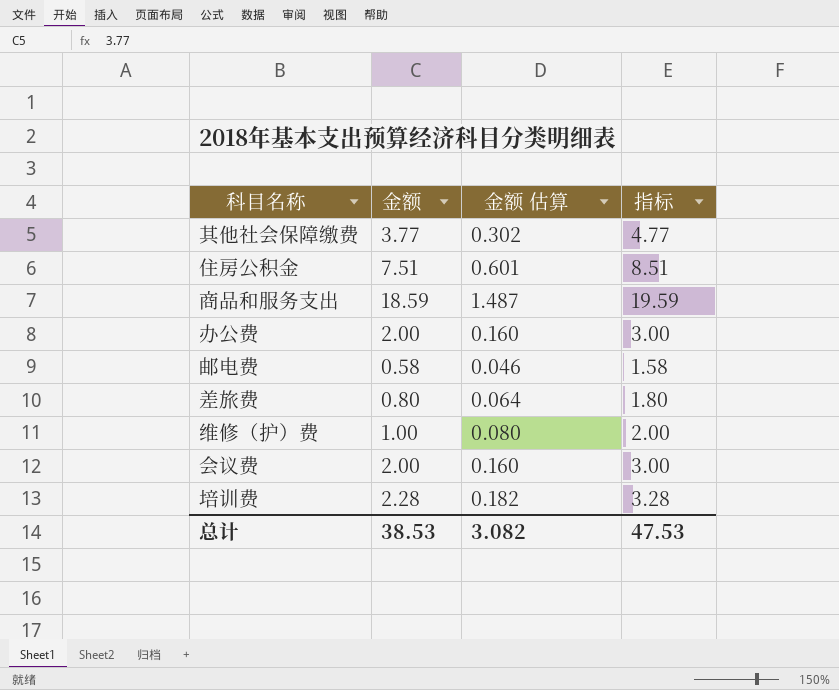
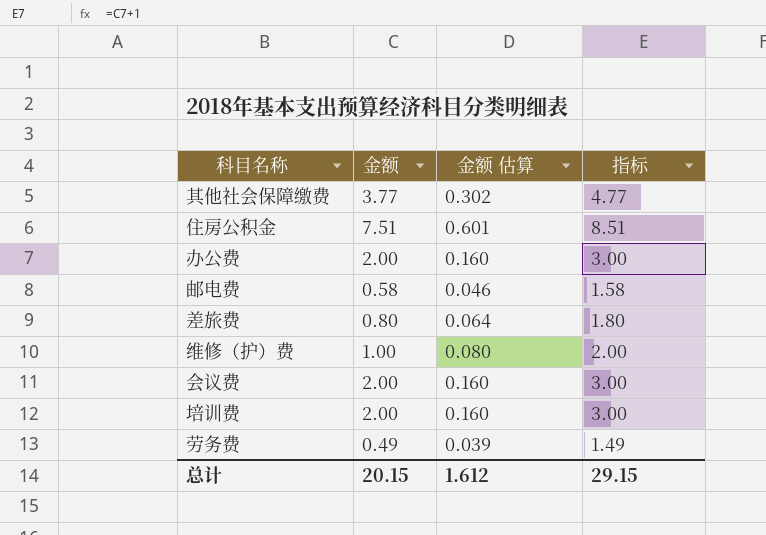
row 商品和服务支出: 18.59 | 1.487 | 19.59 -> none
培训费 | 金额: 2.28 -> 2.00
培训费 | 金额 估算: 0.182 -> 0.160
培训费 | 指标: 3.28 -> 3.00
row 劳务费: none -> 0.49 | 0.039 | 1.49
总计 | 金额: 38.53 -> 20.15
总计 | 金额 估算: 3.082 -> 1.612
总计 | 指标: 47.53 -> 29.15

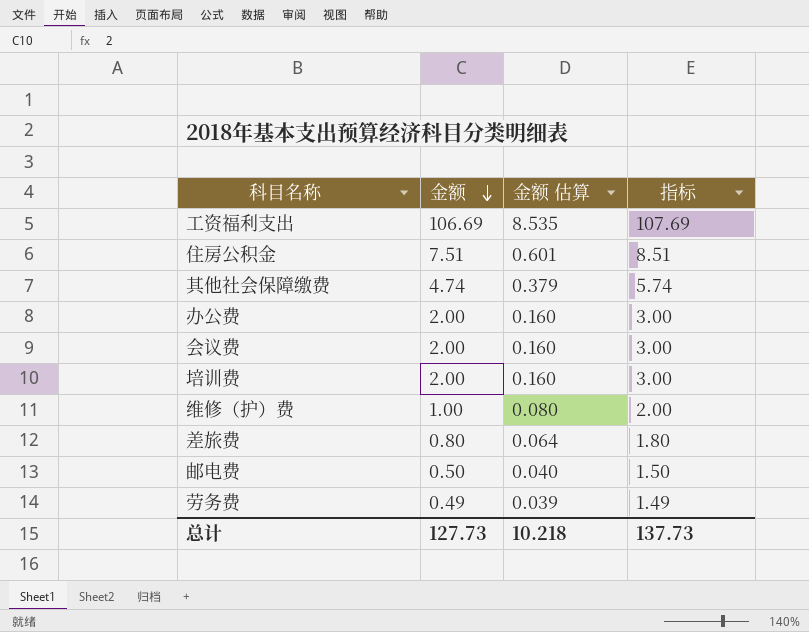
row order: none -> 金额 descending
row 工资福利支出: none -> 106.69 | 8.535 | 107.69
其他社会保障缴费 | 金额: 3.77 -> 4.74
其他社会保障缴费 | 金额 估算: 0.302 -> 0.379
其他社会保障缴费 | 指标: 4.77 -> 5.74
邮电费 | 金额: 0.58 -> 0.50
邮电费 | 金额 估算: 0.046 -> 0.040
邮电费 | 指标: 1.58 -> 1.50
总计 | 金额: 20.15 -> 127.73
总计 | 金额 估算: 1.612 -> 10.218
总计 | 指标: 29.15 -> 137.73

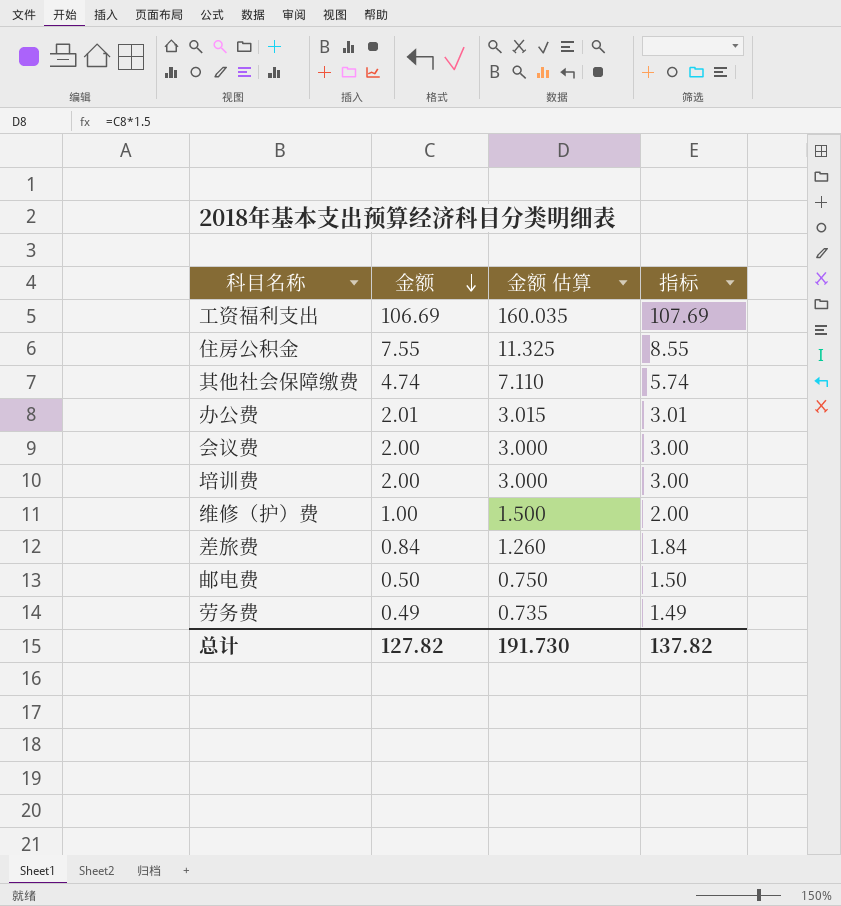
column 金额 估算 | formula: [金额] * 0.08 -> [金额] * 1.5
住房公积金 | 金额: 7.51 -> 7.55
住房公积金 | 指标: 8.51 -> 8.55
办公费 | 金额: 2.00 -> 2.01
办公费 | 指标: 3.00 -> 3.01
差旅费 | 金额: 0.80 -> 0.84
差旅费 | 指标: 1.80 -> 1.84
总计 | 金额: 127.73 -> 127.82
总计 | 金额 估算: 10.218 -> 191.730
总计 | 指标: 137.73 -> 137.82

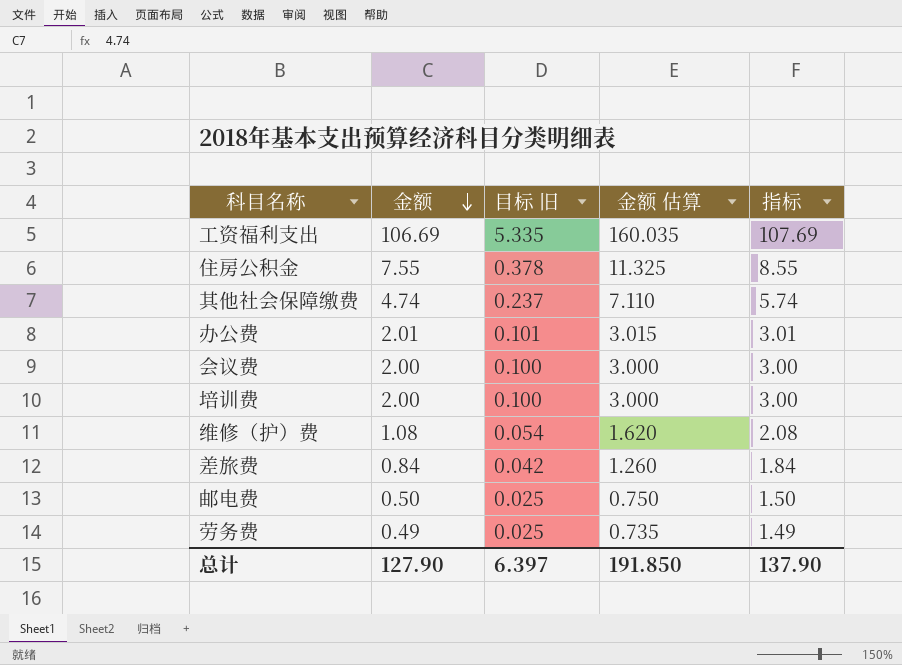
column 目标 旧 | formula: none -> [金额] * 0.05
维修（护）费 | 金额: 1.00 -> 1.08
维修（护）费 | 金额 估算: 1.500 -> 1.620
维修（护）费 | 指标: 2.00 -> 2.08
总计 | 金额: 127.82 -> 127.90
总计 | 金额 估算: 191.730 -> 191.850
总计 | 指标: 137.82 -> 137.90

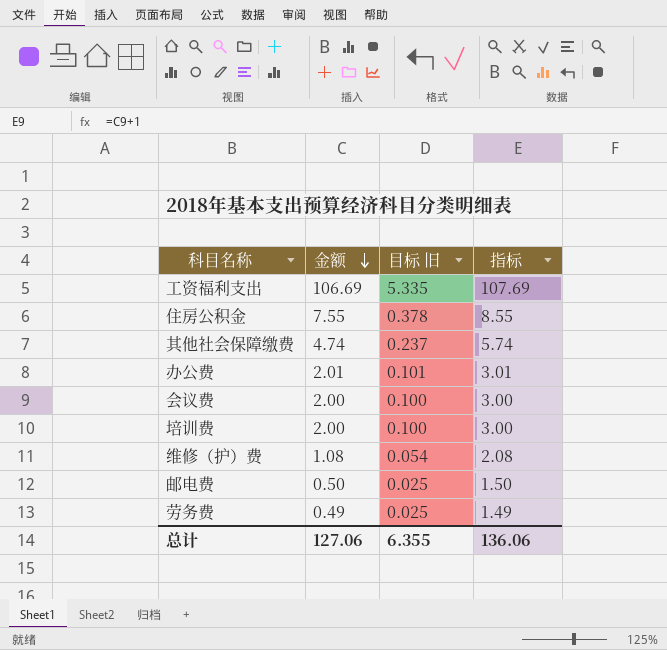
column 金额 估算 | formula: [金额] * 1.5 -> none
row 差旅费: 0.84 | 0.042 | 1.260 | 1.84 -> none
总计 | 金额: 127.90 -> 127.06
总计 | 目标 旧: 6.397 -> 6.355
总计 | 指标: 137.90 -> 136.06

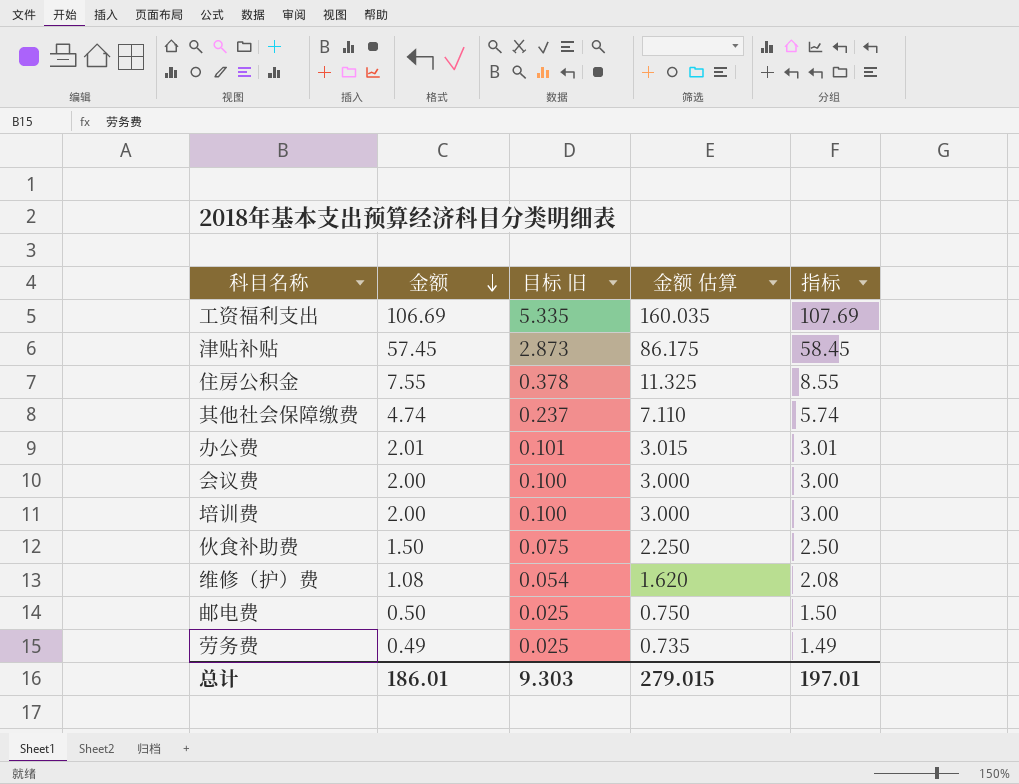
column 金额 估算 | formula: none -> [金额] * 1.5
row 津贴补贴: none -> 57.45 | 2.873 | 86.175 | 58.45
row 伙食补助费: none -> 1.50 | 0.075 | 2.250 | 2.50
总计 | 金额: 127.06 -> 186.01
总计 | 目标 旧: 6.355 -> 9.303
总计 | 指标: 136.06 -> 197.01

